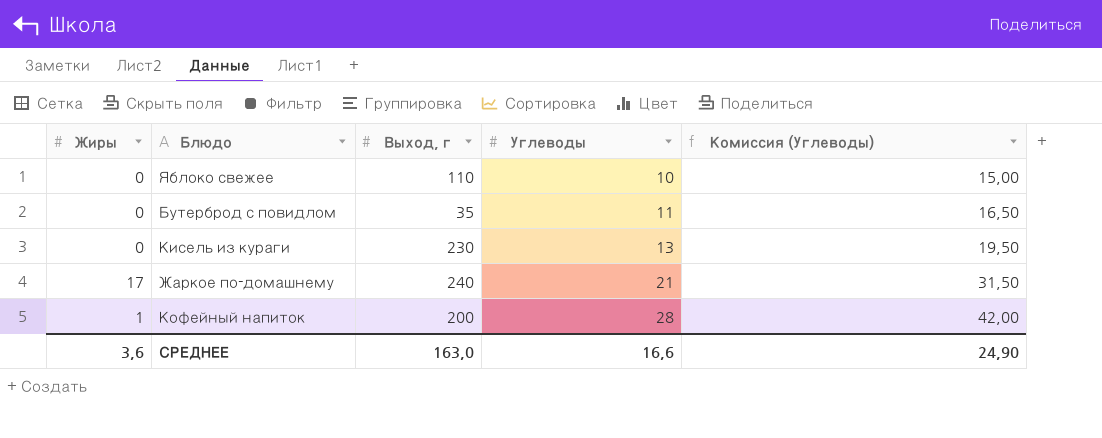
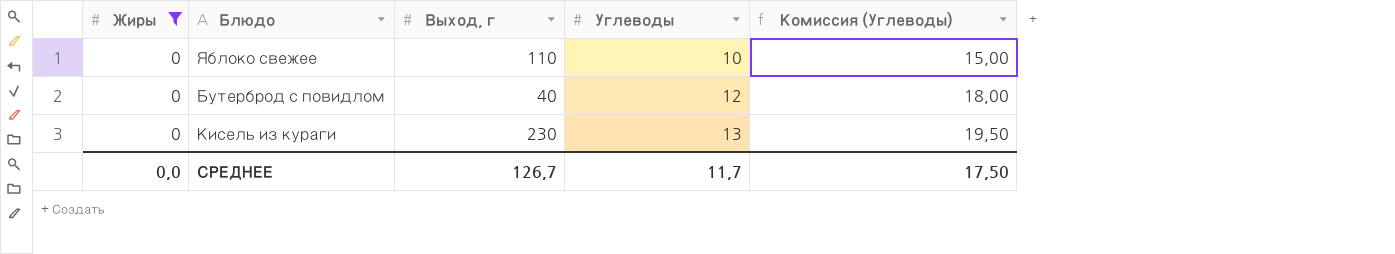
filter: none -> Жиры = 0
Бутерброд с повидлом | Выход, г: 35 -> 40
Бутерброд с повидлом | Углеводы: 11 -> 12
Бутерброд с повидлом | Комиссия (Углеводы): 16,50 -> 18,00
СРЕДНЕЕ | Жиры: 3,6 -> 0,0
СРЕДНЕЕ | Выход, г: 163,0 -> 126,7
СРЕДНЕЕ | Углеводы: 16,6 -> 11,7
СРЕДНЕЕ | Комиссия (Углеводы): 24,90 -> 17,50

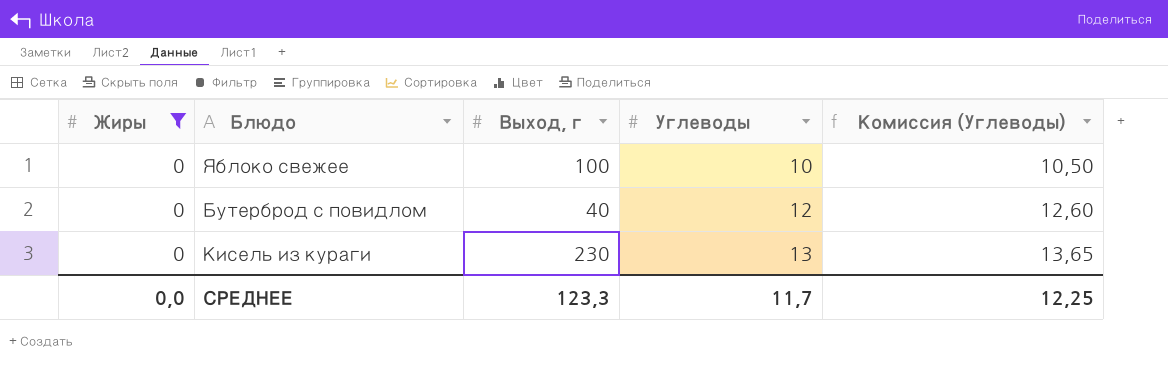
column Комиссия (Углеводы) | formula: [Углеводы] * 1,5 -> [Углеводы] * 1,05
Яблоко свежее | Выход, г: 110 -> 100
СРЕДНЕЕ | Выход, г: 126,7 -> 123,3
СРЕДНЕЕ | Комиссия (Углеводы): 17,50 -> 12,25

